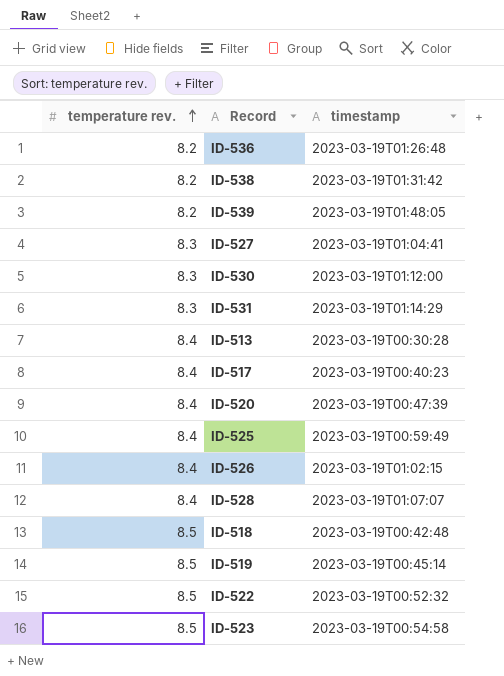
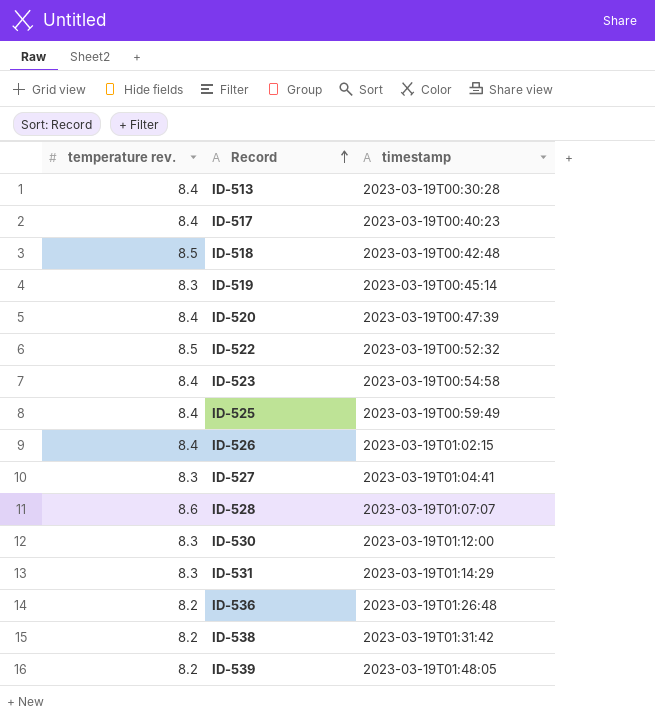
row order: temperature rev. ascending -> Record ascending
ID-519 | temperature rev.: 8.5 -> 8.3
ID-523 | temperature rev.: 8.5 -> 8.4
ID-528 | temperature rev.: 8.4 -> 8.6

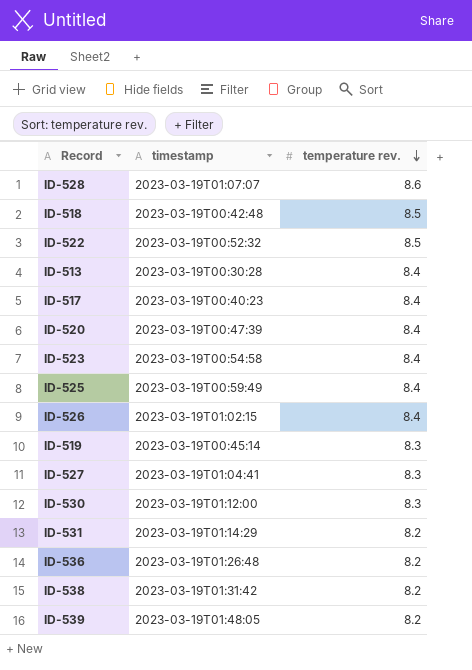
row order: Record ascending -> temperature rev. descending
column temperature rev. | position: 1 -> 3
ID-531 | temperature rev.: 8.3 -> 8.2

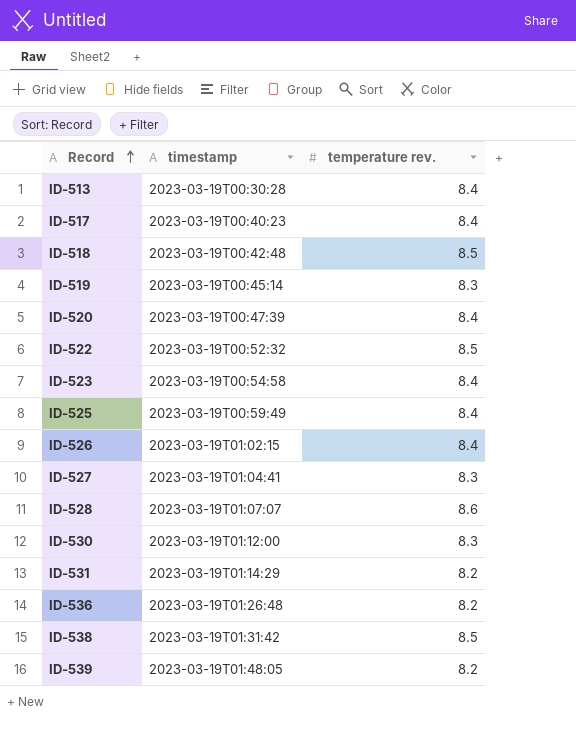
row order: temperature rev. descending -> Record ascending
ID-538 | temperature rev.: 8.2 -> 8.5

